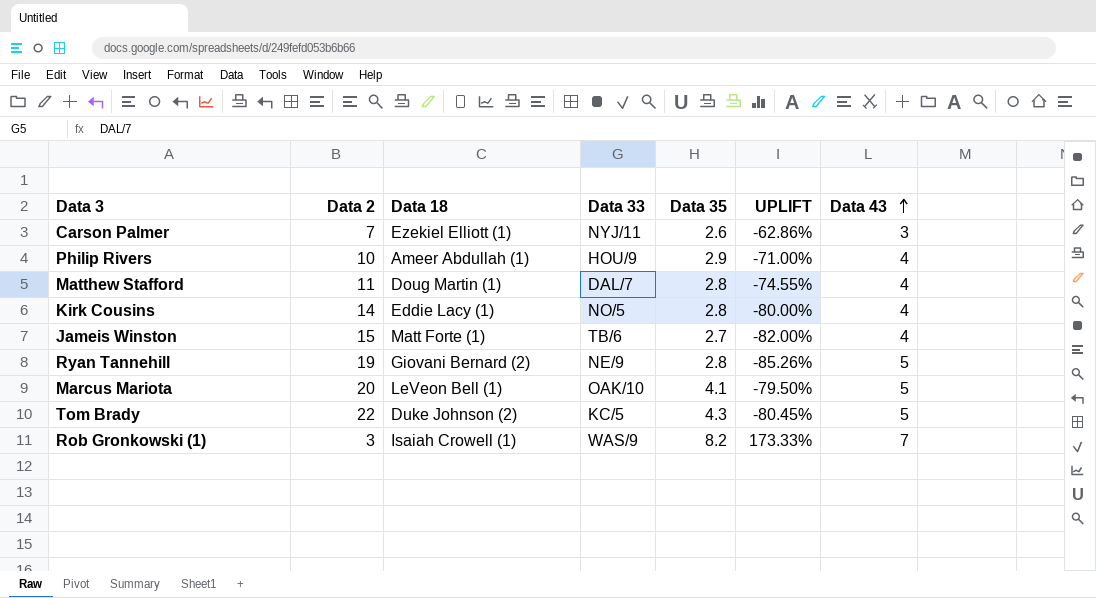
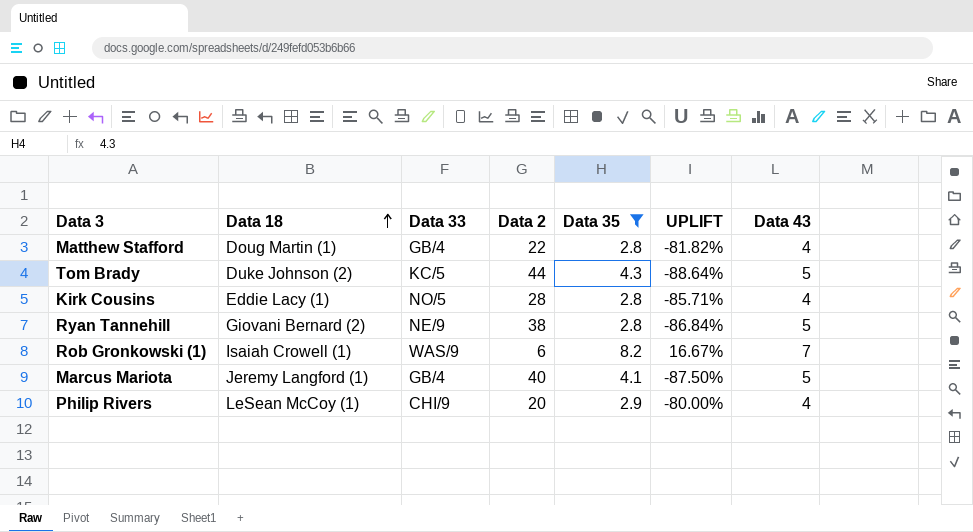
filter: none -> Data 35 >= 2.8
row order: Data 43 ascending -> Data 18 ascending
column Data 2 | position: 2 -> 4
column UPLIFT | formula: ([Data 35] - [Data 2]) / [Data 2] -> ([Data 43] - [Data 2]) / [Data 2]
Matthew Stafford | Data 33: DAL/7 -> GB/4
Matthew Stafford | Data 2: 11 -> 22
Tom Brady | Data 2: 22 -> 44
Kirk Cousins | Data 2: 14 -> 28
Ryan Tannehill | Data 2: 19 -> 38
Rob Gronkowski (1) | Data 2: 3 -> 6
Marcus Mariota | Data 18: LeVeon Bell (1) -> Jeremy Langford (1)
Marcus Mariota | Data 33: OAK/10 -> GB/4
Marcus Mariota | Data 2: 20 -> 40
Philip Rivers | Data 18: Ameer Abdullah (1) -> LeSean McCoy (1)
Philip Rivers | Data 33: HOU/9 -> CHI/9
Philip Rivers | Data 2: 10 -> 20

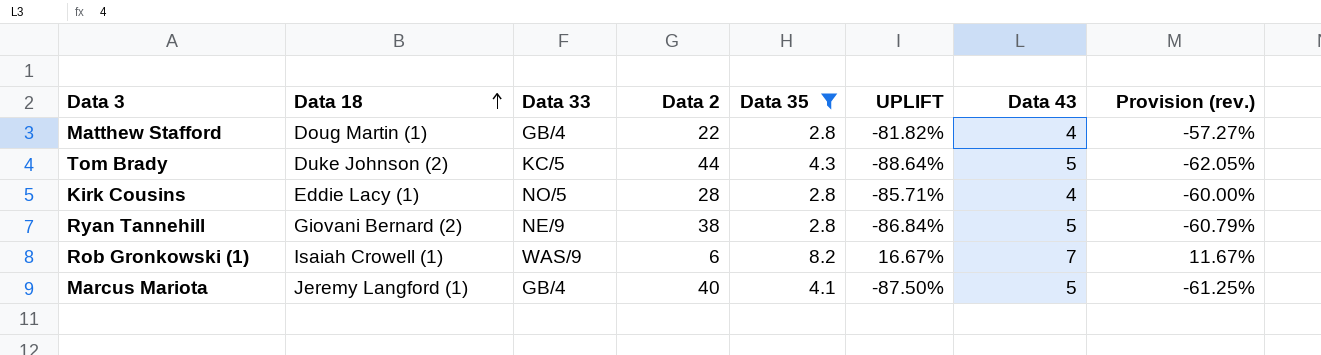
column Provision (rev.) | formula: none -> [UPLIFT] * 0.7
row Philip Rivers: LeSean McCoy (1) | CHI/9 | 20 | 2.9 | -80.00% | 4 -> none

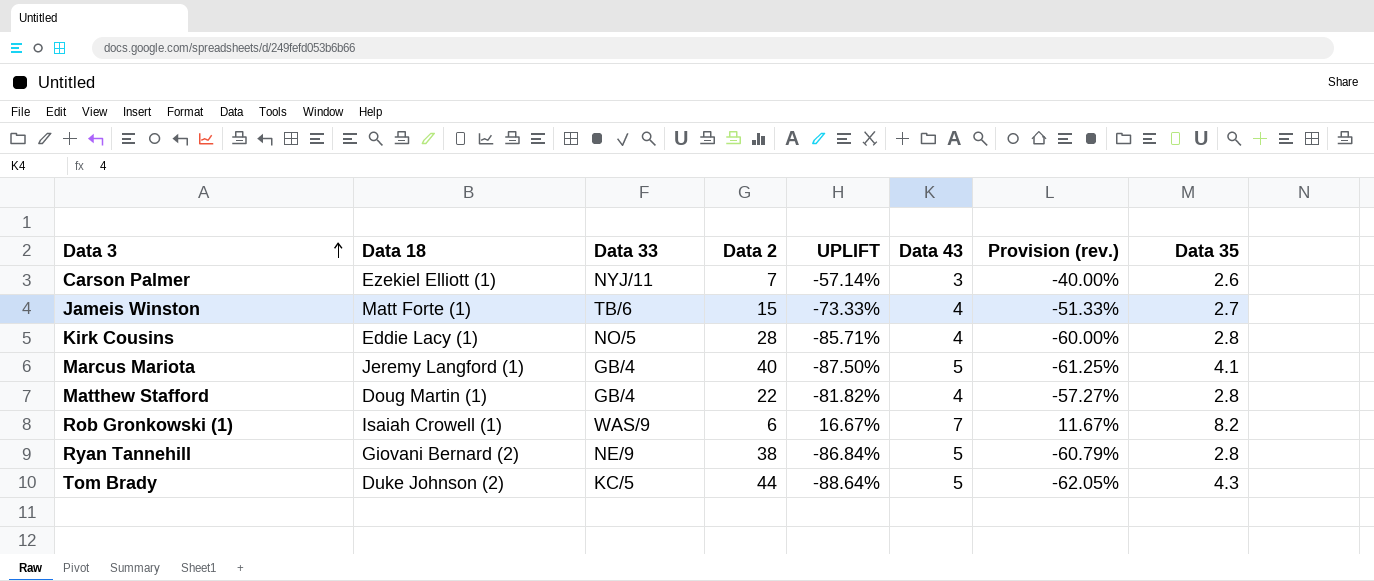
filter: Data 35 >= 2.8 -> none
row order: Data 18 ascending -> Data 3 ascending
column Data 35 | position: 5 -> 8

